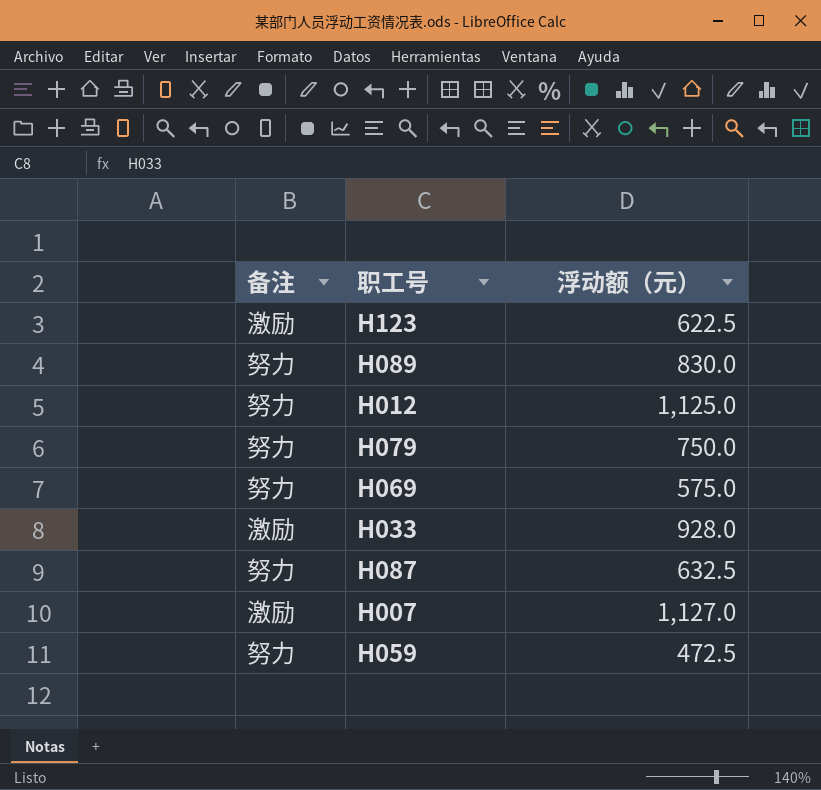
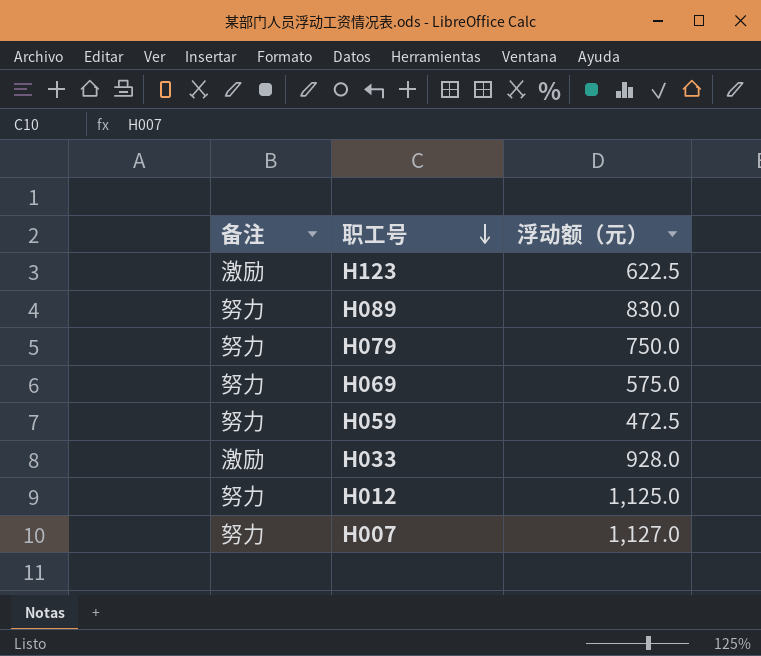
row order: none -> 职工号 descending
row H087: 努力 | 632.5 -> none
H007 | 备注: 激励 -> 努力

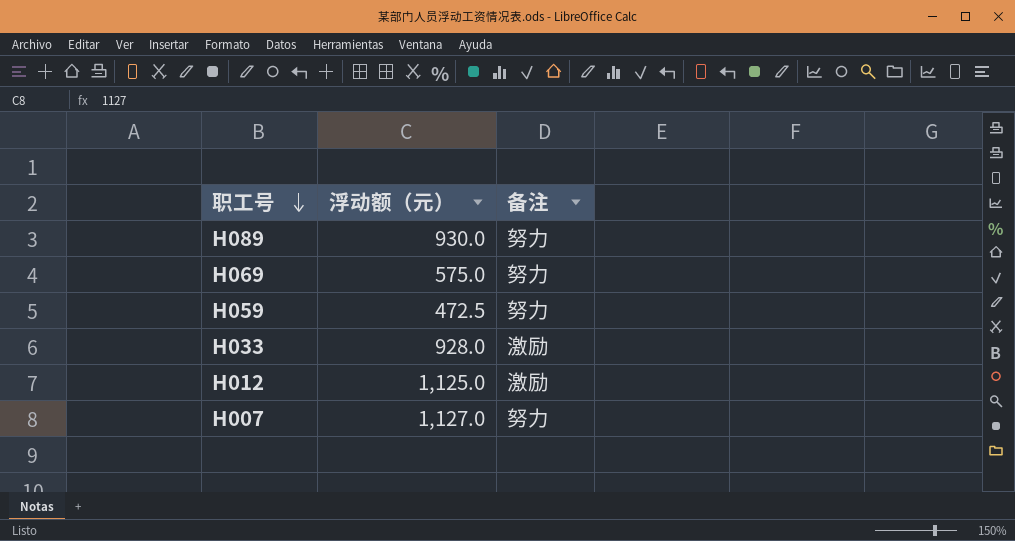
column 备注 | position: 1 -> 3
row H123: 激励 | 622.5 -> none
row H079: 努力 | 750.0 -> none
H089 | 浮动额（元）: 830.0 -> 930.0
H012 | 备注: 努力 -> 激励

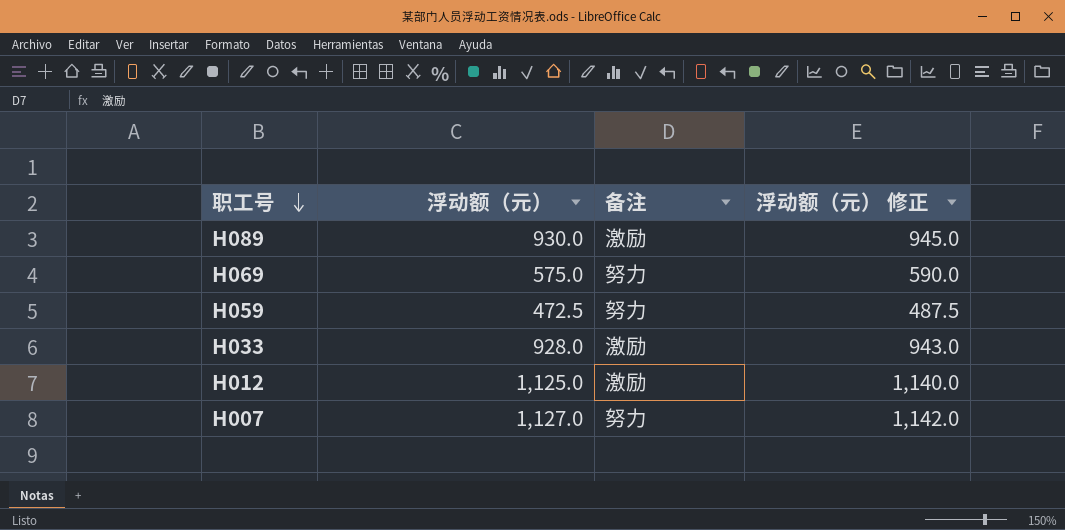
column 浮动额（元） 修正 | formula: none -> [浮动额（元）] + 15
H089 | 备注: 努力 -> 激励

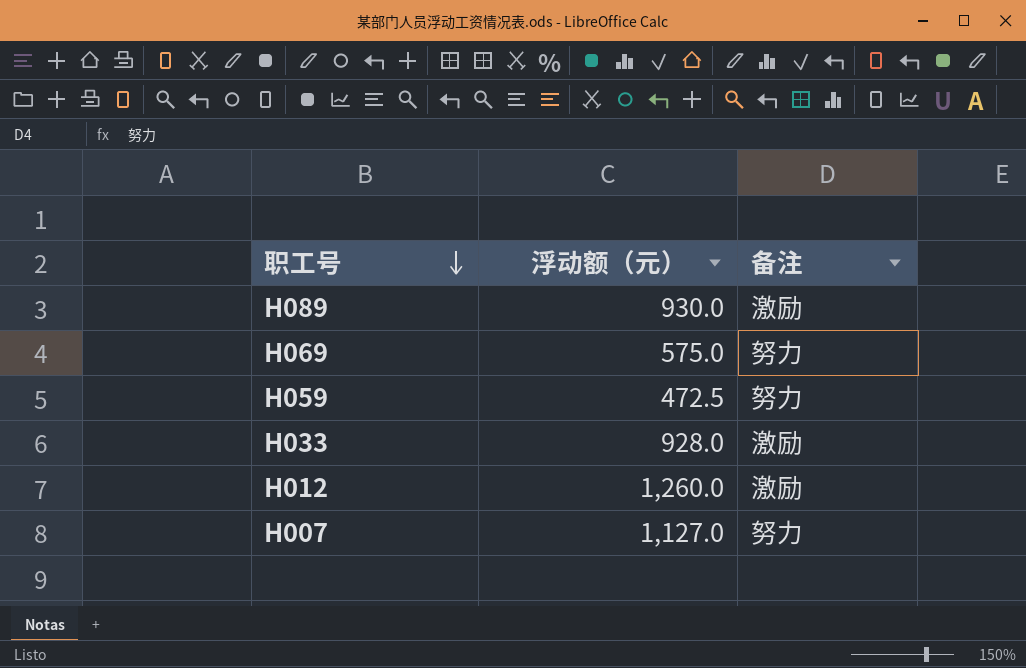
column 浮动额（元） 修正 | formula: [浮动额（元）] + 15 -> none
H012 | 浮动额（元）: 1,125.0 -> 1,260.0

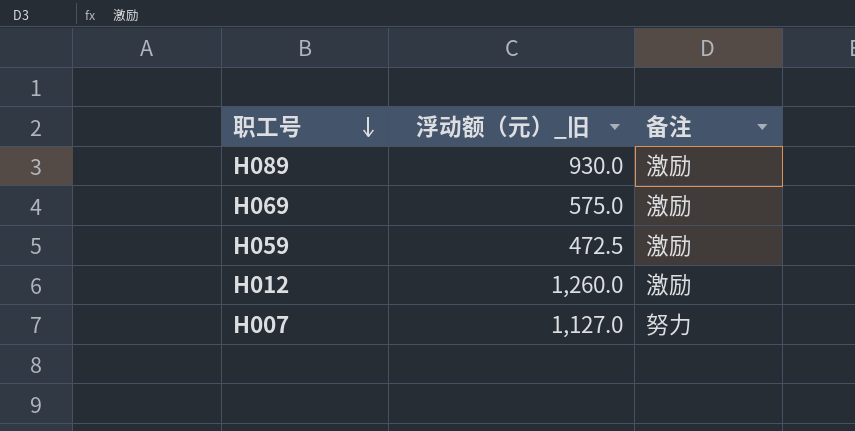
column name: 浮动额（元） -> 浮动额（元）_旧
row H033: 928.0 | 激励 -> none
H069 | 备注: 努力 -> 激励
H059 | 备注: 努力 -> 激励

